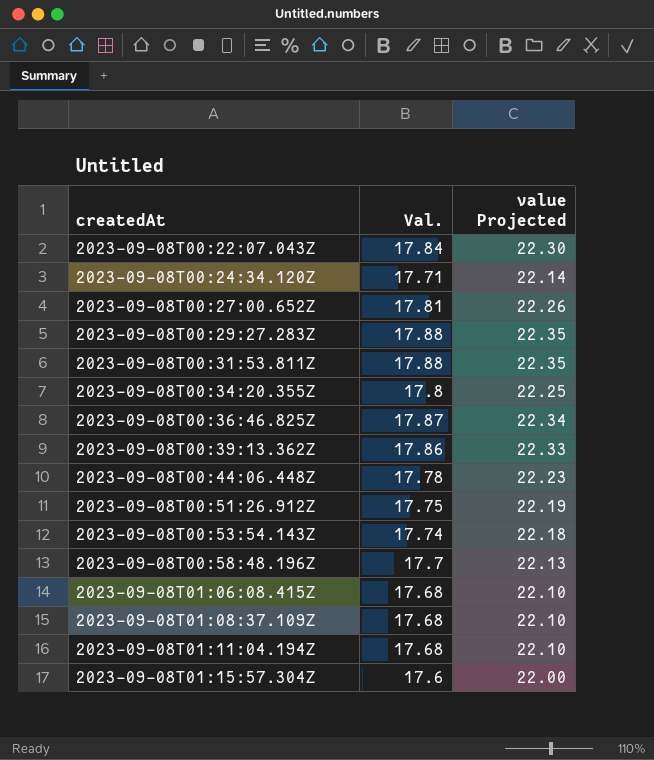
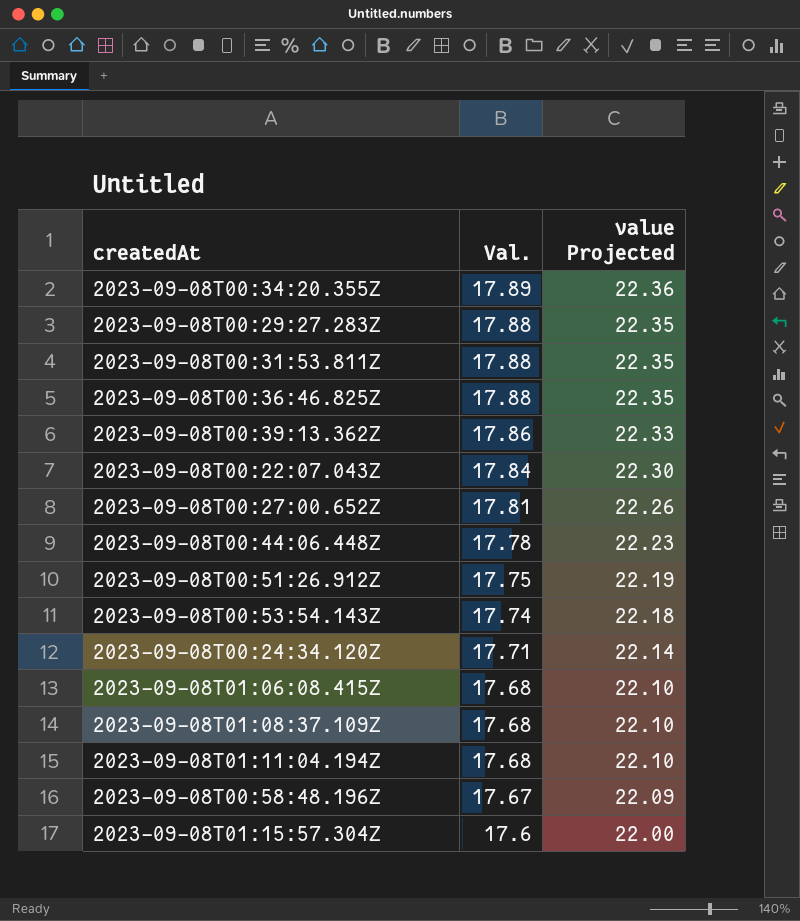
row order: createdAt ascending -> Val. descending
2023-09-08T00:34:20.355Z | Val.: 17.8 -> 17.89
2023-09-08T00:34:20.355Z | value Projected: 22.25 -> 22.36
2023-09-08T00:36:46.825Z | Val.: 17.87 -> 17.88
2023-09-08T00:36:46.825Z | value Projected: 22.34 -> 22.35
2023-09-08T00:58:48.196Z | Val.: 17.7 -> 17.67
2023-09-08T00:58:48.196Z | value Projected: 22.13 -> 22.09

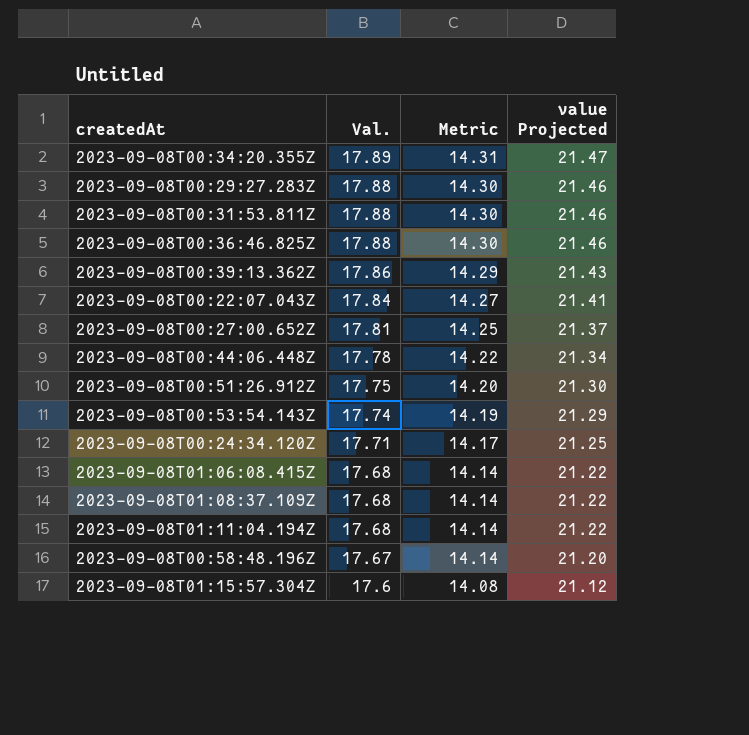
column Metric | formula: none -> [Val.] * 0.8
column value Projected | formula: [Val.] * 1.25 -> [Val.] * 1.2

